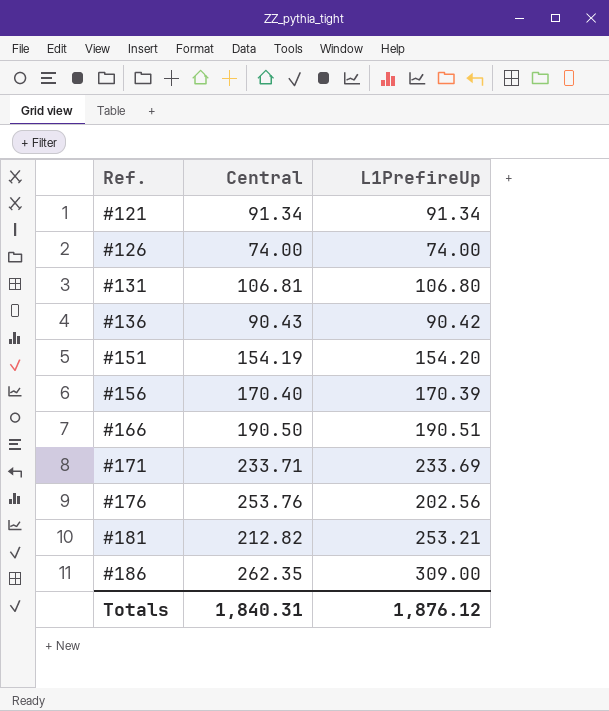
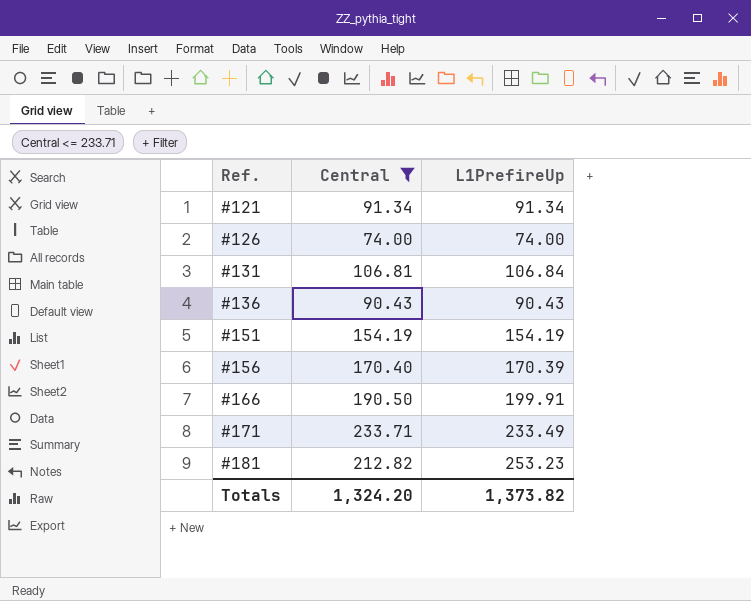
filter: none -> Central <= 233.71
#131 | L1PrefireUp: 106.80 -> 106.84
#136 | L1PrefireUp: 90.42 -> 90.43
#151 | L1PrefireUp: 154.20 -> 154.19
#166 | L1PrefireUp: 190.51 -> 199.91
#171 | L1PrefireUp: 233.69 -> 233.49
#181 | L1PrefireUp: 253.21 -> 253.23
Totals | Central: 1,840.31 -> 1,324.20
Totals | L1PrefireUp: 1,876.12 -> 1,373.82

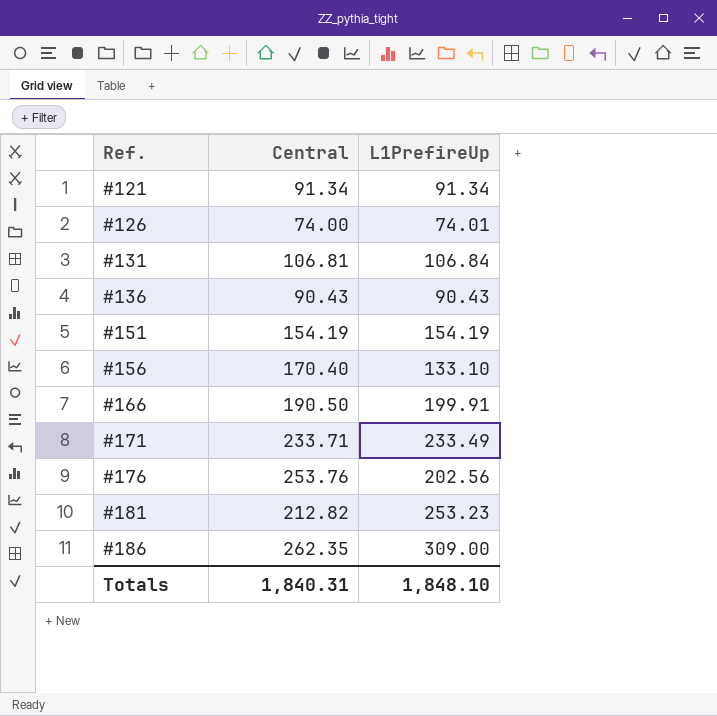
filter: Central <= 233.71 -> none
#126 | L1PrefireUp: 74.00 -> 74.01
#156 | L1PrefireUp: 170.39 -> 133.10
Totals | Central: 1,324.20 -> 1,840.31
Totals | L1PrefireUp: 1,373.82 -> 1,848.10

